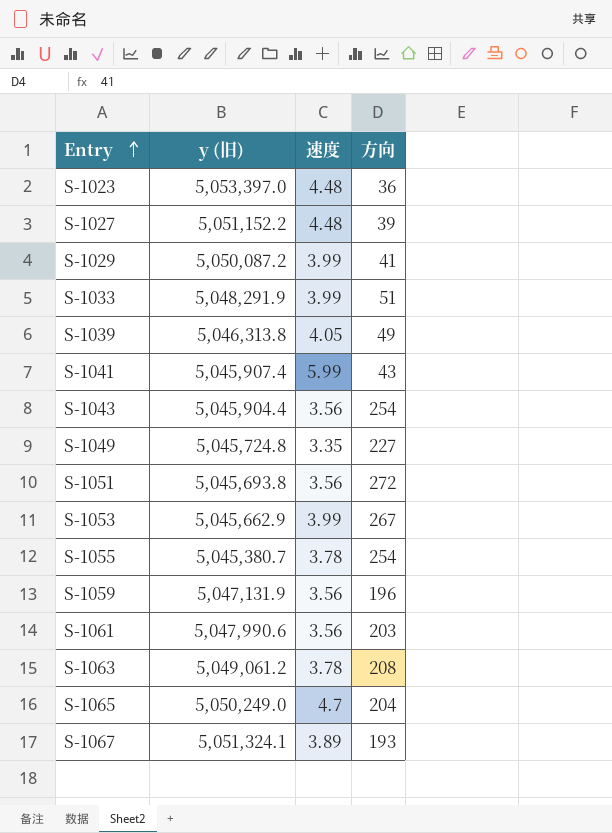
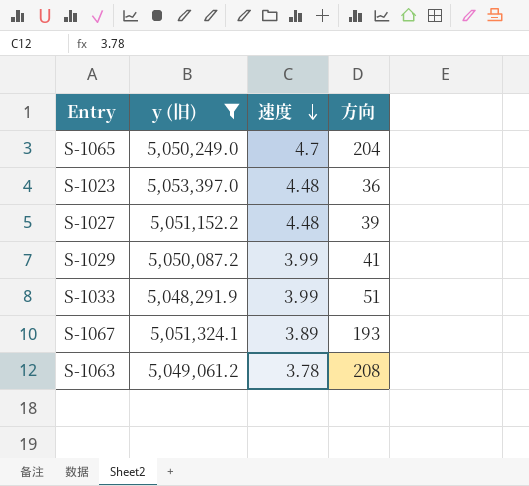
filter: none -> y (旧) >= 5,048,291.9
row order: Entry ascending -> 速度 descending

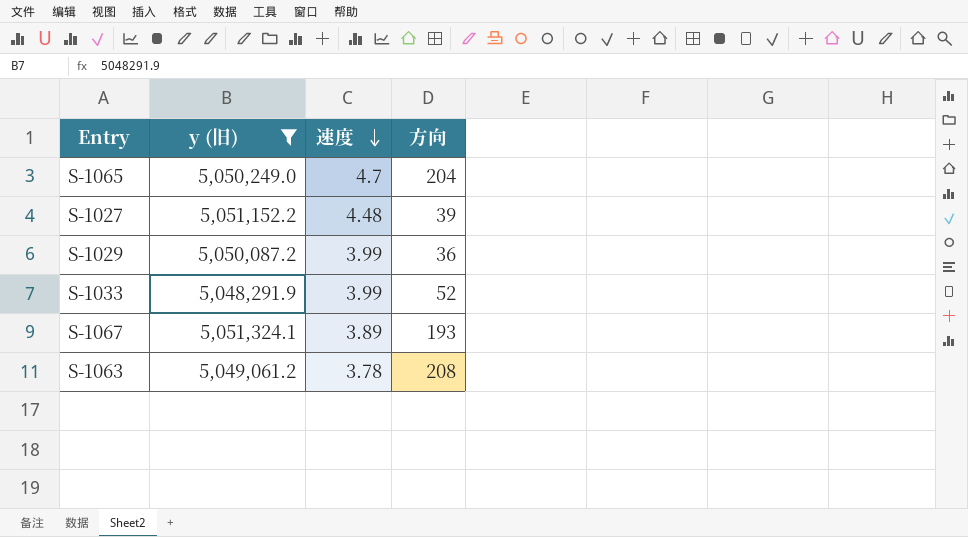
row S-1023: 5,053,397.0 | 4.48 | 36 -> none
S-1029 | 方向: 41 -> 36
S-1033 | 方向: 51 -> 52

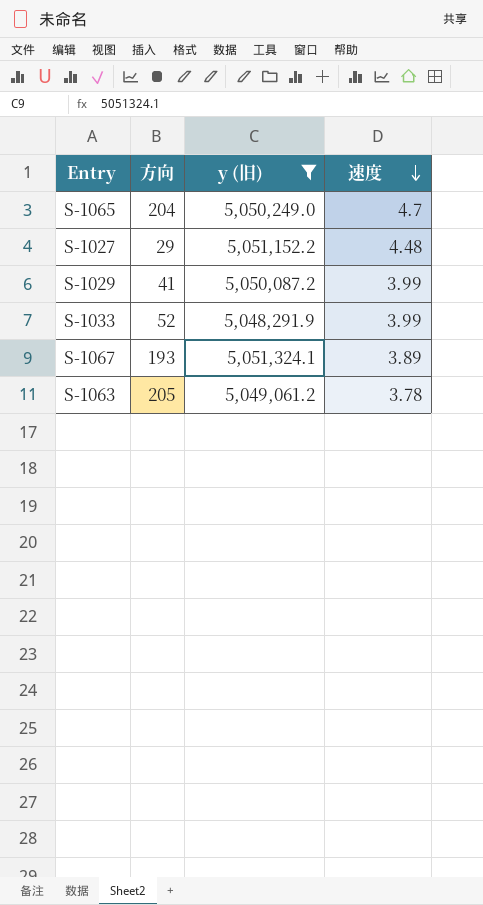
column 方向 | position: 4 -> 2
S-1027 | 方向: 39 -> 29
S-1029 | 方向: 36 -> 41
S-1063 | 方向: 208 -> 205

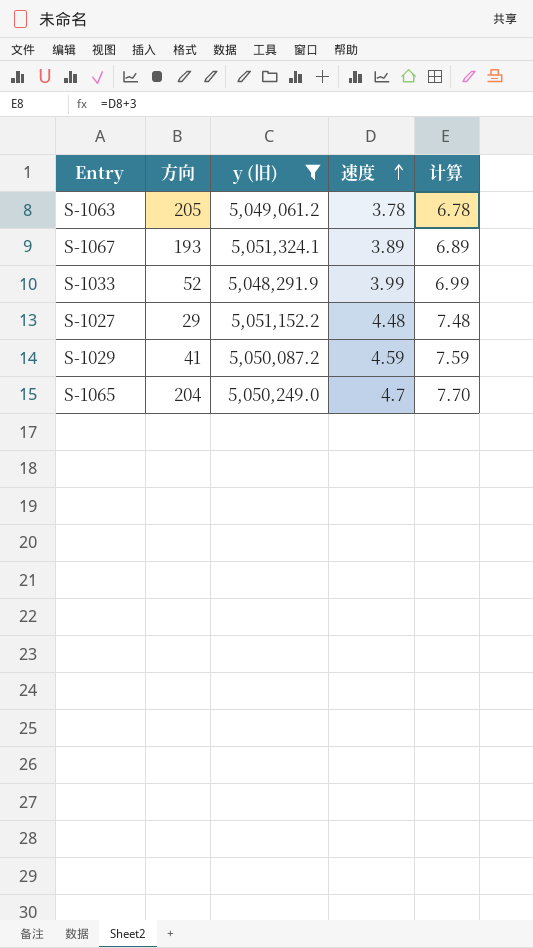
row order: 速度 descending -> 速度 ascending
column 计算 | formula: none -> [速度] + 3
S-1029 | 速度: 3.99 -> 4.59

